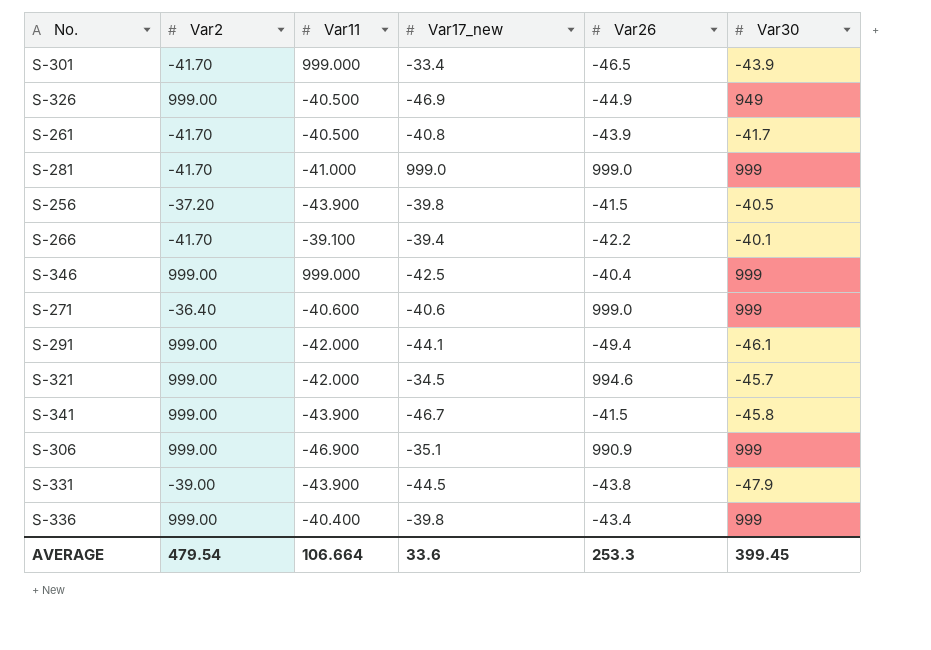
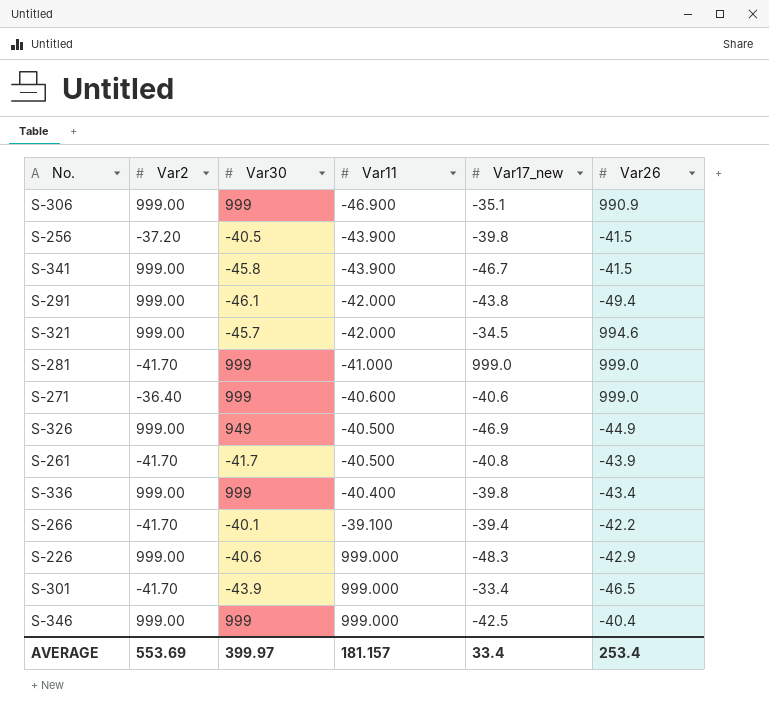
row order: none -> Var11 ascending
column Var30 | position: 6 -> 3
row S-331: -39.00 | -43.900 | -44.5 | -43.8 | -47.9 -> none
S-291 | Var17_new: -44.1 -> -43.8
row S-226: none -> 999.00 | -40.6 | 999.000 | -48.3 | -42.9
AVERAGE | Var2: 479.54 -> 553.69
AVERAGE | Var30: 399.45 -> 399.97
AVERAGE | Var11: 106.664 -> 181.157
AVERAGE | Var17_new: 33.6 -> 33.4
AVERAGE | Var26: 253.3 -> 253.4

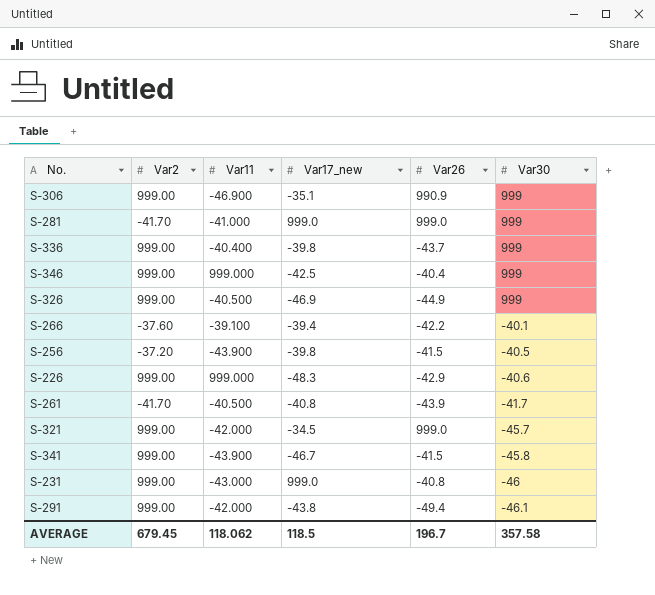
row order: Var11 ascending -> Var30 descending
column Var30 | position: 3 -> 6
row S-271: -36.40 | 999 | -40.600 | -40.6 | 999.0 -> none
row S-301: -41.70 | -43.9 | 999.000 | -33.4 | -46.5 -> none
S-336 | Var26: -43.4 -> -43.7
S-326 | Var30: 949 -> 999
S-266 | Var2: -41.70 -> -37.60
S-321 | Var26: 994.6 -> 999.0
row S-231: none -> 999.00 | -43.000 | 999.0 | -40.8 | -46
AVERAGE | Var2: 553.69 -> 679.45
AVERAGE | Var11: 181.157 -> 118.062
AVERAGE | Var17_new: 33.4 -> 118.5
AVERAGE | Var26: 253.4 -> 196.7
AVERAGE | Var30: 399.97 -> 357.58

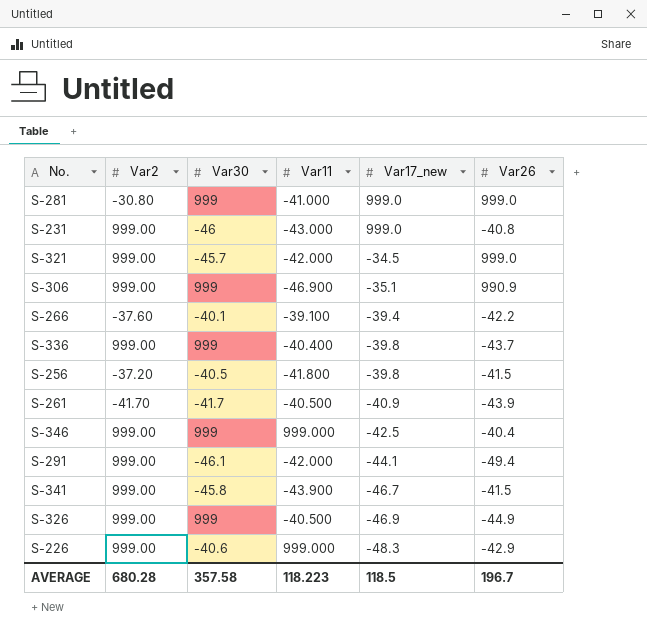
row order: Var30 descending -> Var17_new descending
column Var30 | position: 6 -> 3
S-281 | Var2: -41.70 -> -30.80
S-256 | Var11: -43.900 -> -41.800
S-261 | Var17_new: -40.8 -> -40.9
S-291 | Var17_new: -43.8 -> -44.1
AVERAGE | Var2: 679.45 -> 680.28
AVERAGE | Var11: 118.062 -> 118.223

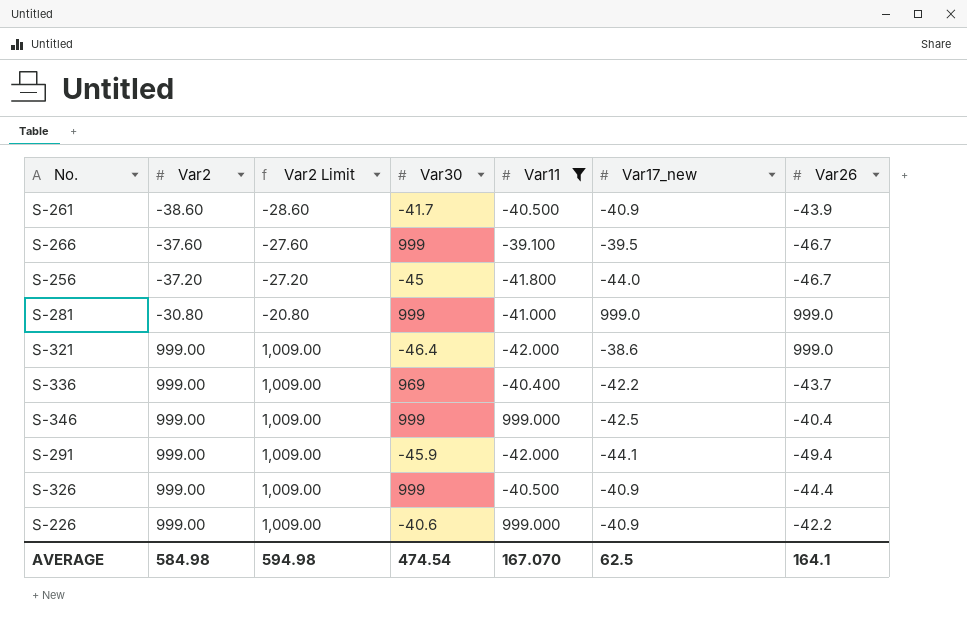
filter: none -> Var11 >= -42.000
row order: Var17_new descending -> Var2 ascending
column Var2 Limit | formula: none -> [Var2] + 10
S-261 | Var2: -41.70 -> -38.60
S-266 | Var30: -40.1 -> 999
S-266 | Var17_new: -39.4 -> -39.5
S-266 | Var26: -42.2 -> -46.7
S-256 | Var30: -40.5 -> -45
S-256 | Var17_new: -39.8 -> -44.0
S-256 | Var26: -41.5 -> -46.7
S-321 | Var30: -45.7 -> -46.4
S-321 | Var17_new: -34.5 -> -38.6
S-336 | Var30: 999 -> 969
S-336 | Var17_new: -39.8 -> -42.2
S-291 | Var30: -46.1 -> -45.9
S-326 | Var17_new: -46.9 -> -40.9
S-326 | Var26: -44.9 -> -44.4
S-226 | Var17_new: -48.3 -> -40.9
S-226 | Var26: -42.9 -> -42.2
AVERAGE | Var2: 680.28 -> 584.98
AVERAGE | Var30: 357.58 -> 474.54
AVERAGE | Var11: 118.223 -> 167.070
AVERAGE | Var17_new: 118.5 -> 62.5
AVERAGE | Var26: 196.7 -> 164.1

